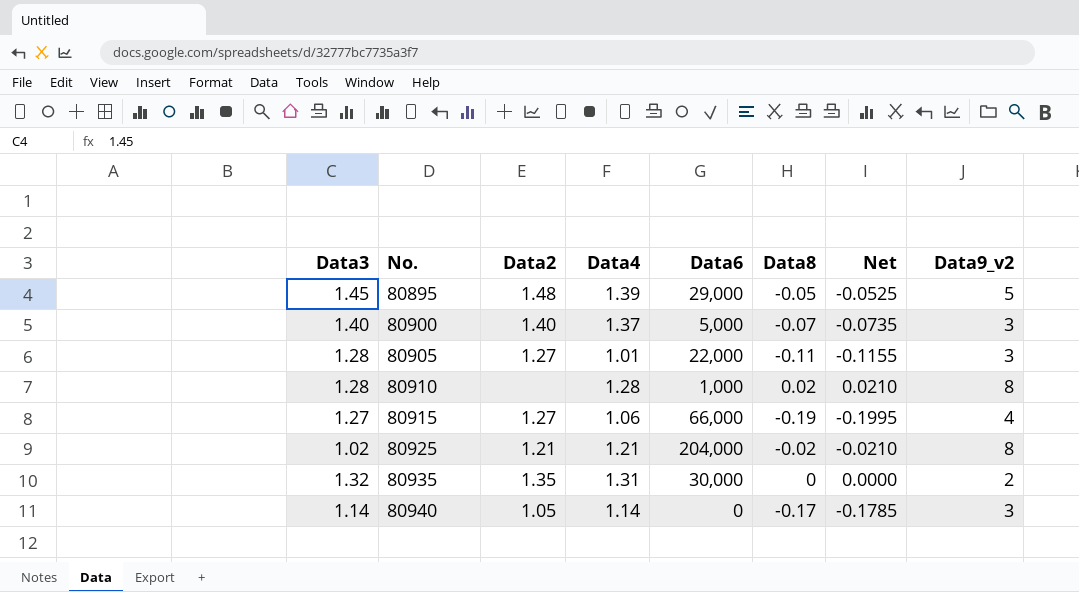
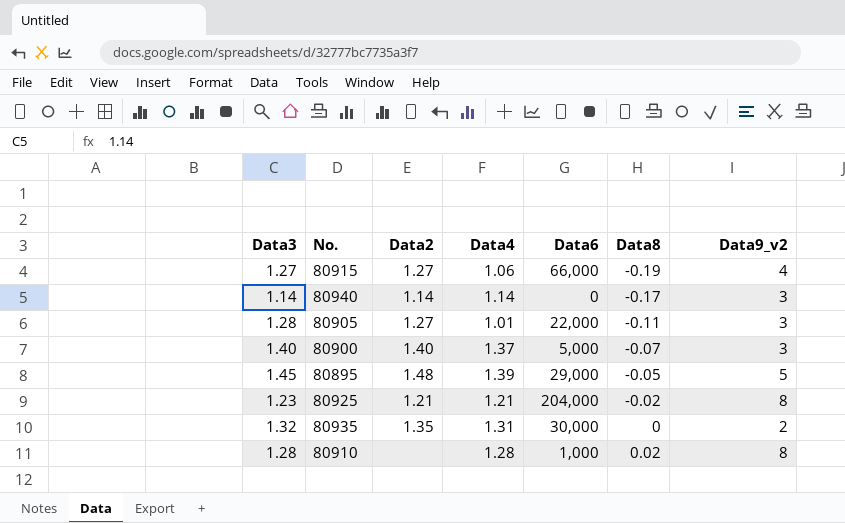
row order: No. ascending -> Data8 ascending
column Net | formula: [Data8] * 1.05 -> none
80940 | Data2: 1.05 -> 1.14
80925 | Data3: 1.02 -> 1.23

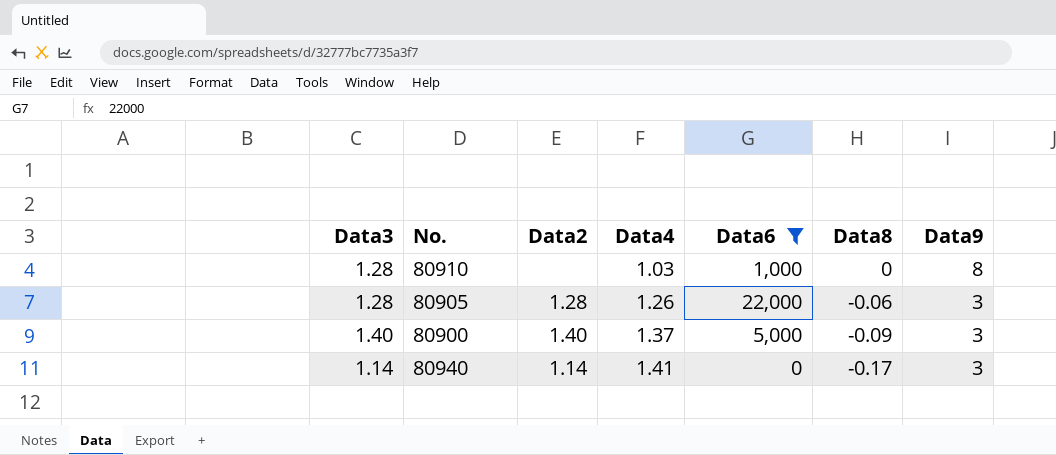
filter: none -> Data6 <= 22,000
row order: Data8 ascending -> Data4 ascending
column name: Data9_v2 -> Data9
80910 | Data4: 1.28 -> 1.03
80910 | Data8: 0.02 -> 0
80905 | Data2: 1.27 -> 1.28
80905 | Data4: 1.01 -> 1.26
80905 | Data8: -0.11 -> -0.06
80900 | Data8: -0.07 -> -0.09
80940 | Data4: 1.14 -> 1.41

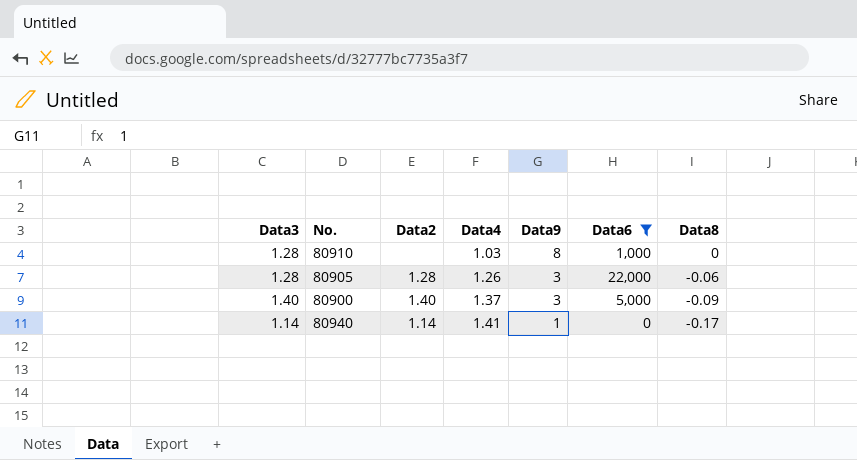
column Data9 | position: 7 -> 5
80940 | Data9: 3 -> 1

